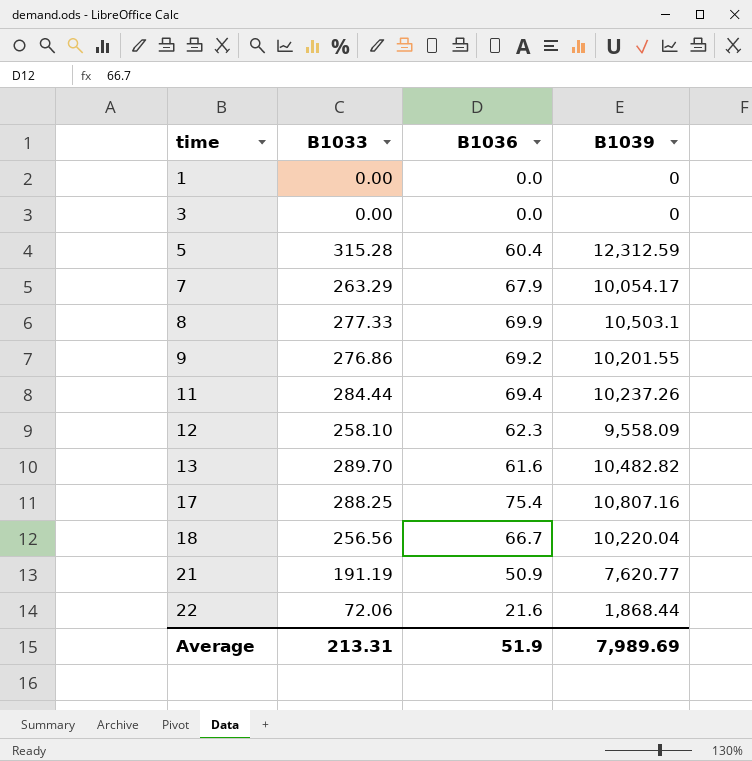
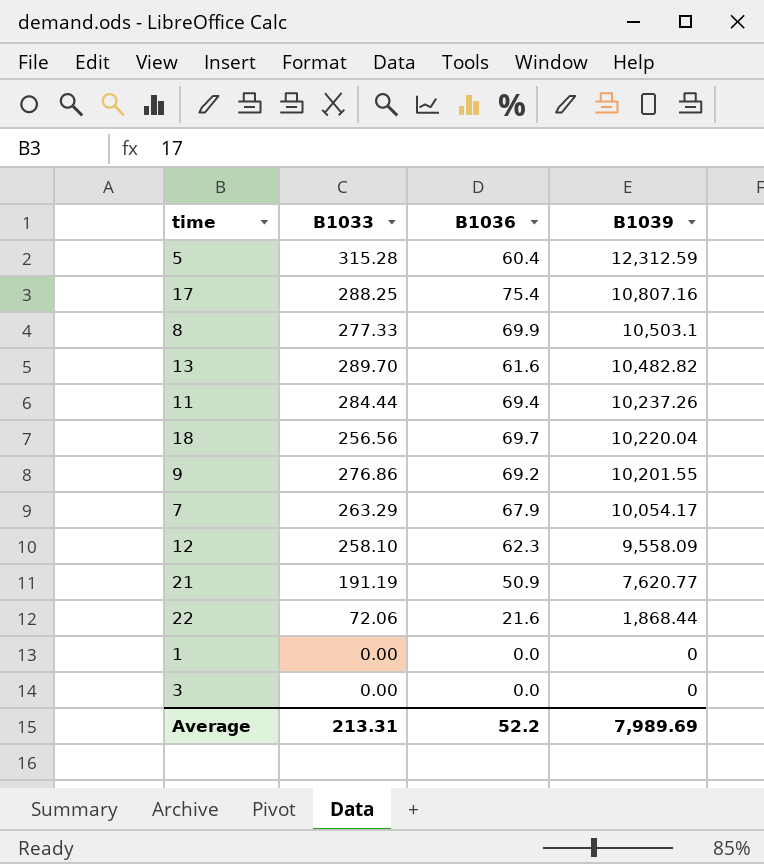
row order: time ascending -> B1039 descending
18 | B1036: 66.7 -> 69.7
Average | B1036: 51.9 -> 52.2

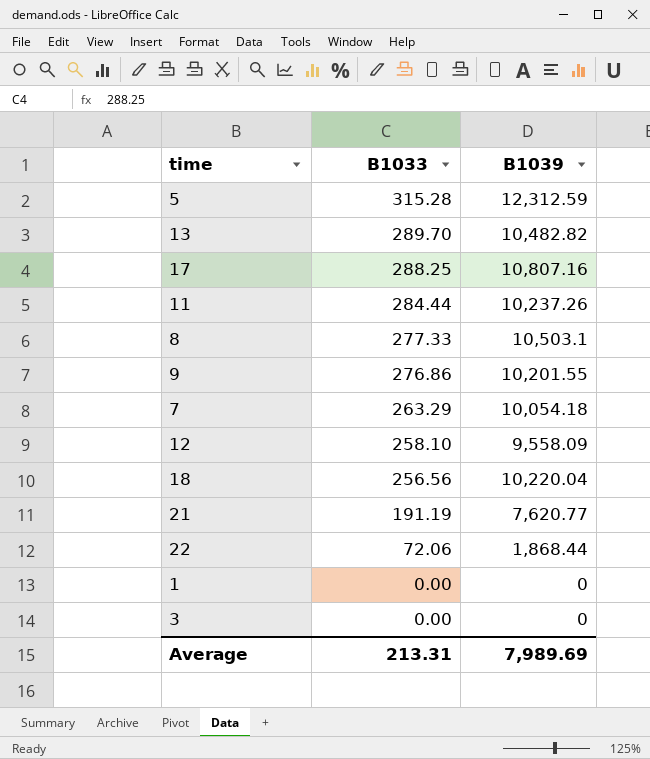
row order: B1039 descending -> B1033 descending
column B1036 | position: 3 -> none
7 | B1039: 10,054.17 -> 10,054.18

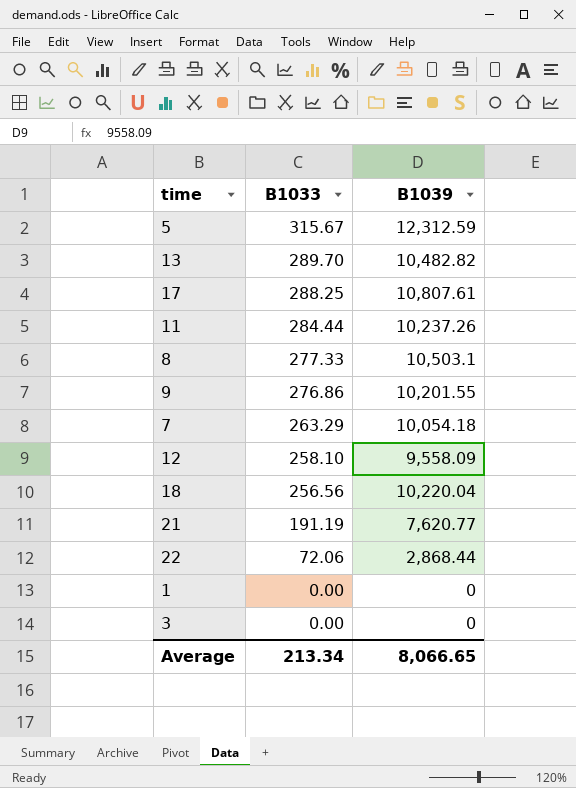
5 | B1033: 315.28 -> 315.67
17 | B1039: 10,807.16 -> 10,807.61
22 | B1039: 1,868.44 -> 2,868.44
Average | B1033: 213.31 -> 213.34
Average | B1039: 7,989.69 -> 8,066.65

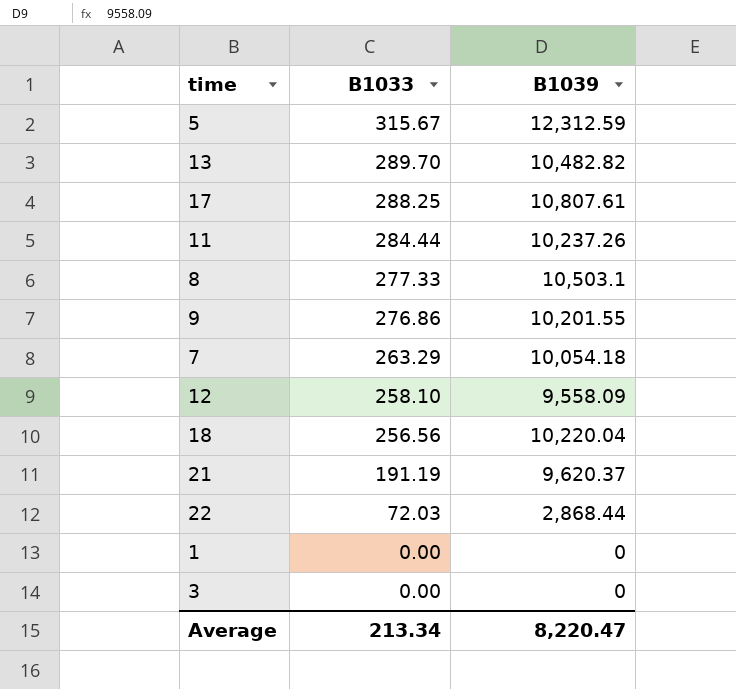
21 | B1039: 7,620.77 -> 9,620.37
22 | B1033: 72.06 -> 72.03
Average | B1039: 8,066.65 -> 8,220.47

